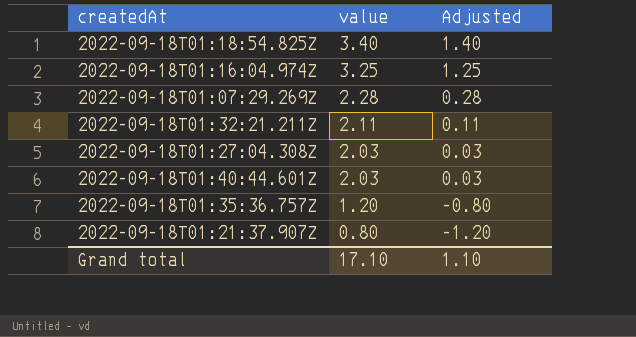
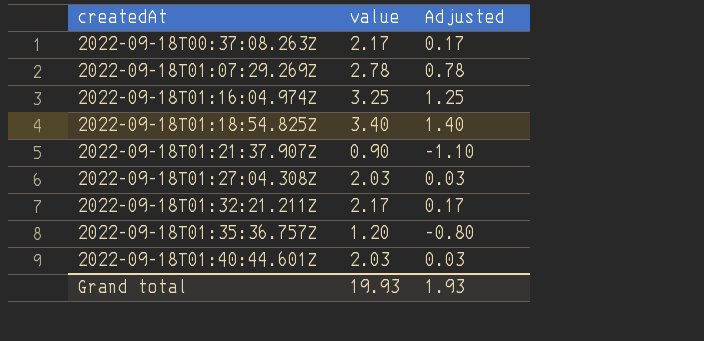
row order: value descending -> createdAt ascending
row 2022-09-18T00:37:08.263Z: none -> 2.17 | 0.17
2022-09-18T01:07:29.269Z | value: 2.28 -> 2.78
2022-09-18T01:07:29.269Z | Adjusted: 0.28 -> 0.78
2022-09-18T01:21:37.907Z | value: 0.80 -> 0.90
2022-09-18T01:21:37.907Z | Adjusted: -1.20 -> -1.10
2022-09-18T01:32:21.211Z | value: 2.11 -> 2.17
2022-09-18T01:32:21.211Z | Adjusted: 0.11 -> 0.17
Grand total | value: 17.10 -> 19.93
Grand total | Adjusted: 1.10 -> 1.93

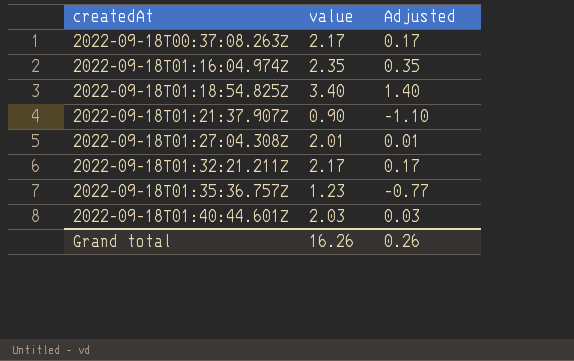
row 2022-09-18T01:07:29.269Z: 2.78 | 0.78 -> none
2022-09-18T01:16:04.974Z | value: 3.25 -> 2.35
2022-09-18T01:16:04.974Z | Adjusted: 1.25 -> 0.35
2022-09-18T01:27:04.308Z | value: 2.03 -> 2.01
2022-09-18T01:27:04.308Z | Adjusted: 0.03 -> 0.01
2022-09-18T01:35:36.757Z | value: 1.20 -> 1.23
2022-09-18T01:35:36.757Z | Adjusted: -0.80 -> -0.77
Grand total | value: 19.93 -> 16.26
Grand total | Adjusted: 1.93 -> 0.26

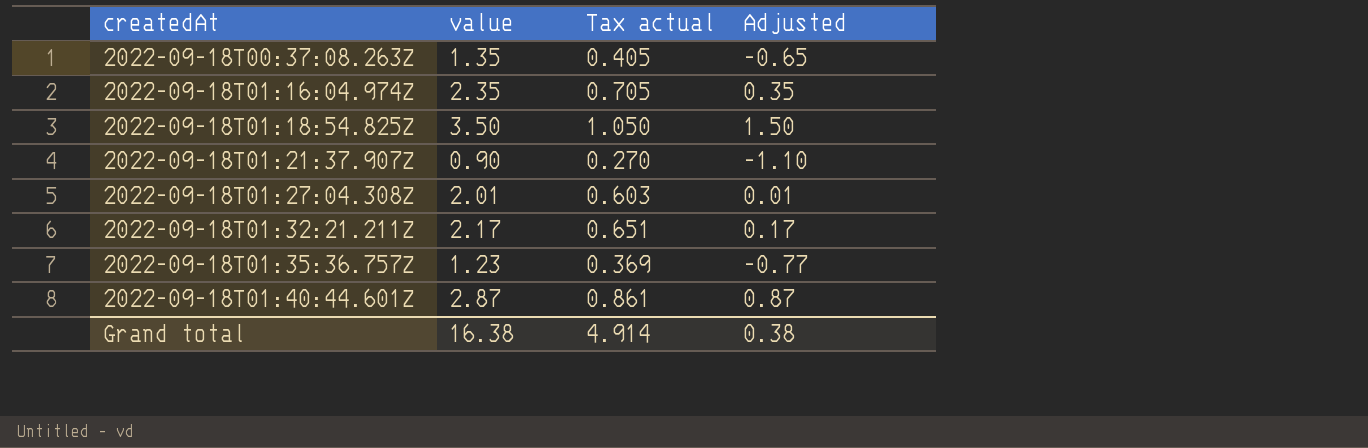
column Tax actual | formula: none -> [value] * 0.3
2022-09-18T00:37:08.263Z | value: 2.17 -> 1.35
2022-09-18T00:37:08.263Z | Adjusted: 0.17 -> -0.65
2022-09-18T01:18:54.825Z | value: 3.40 -> 3.50
2022-09-18T01:18:54.825Z | Adjusted: 1.40 -> 1.50
2022-09-18T01:40:44.601Z | value: 2.03 -> 2.87
2022-09-18T01:40:44.601Z | Adjusted: 0.03 -> 0.87
Grand total | value: 16.26 -> 16.38
Grand total | Adjusted: 0.26 -> 0.38

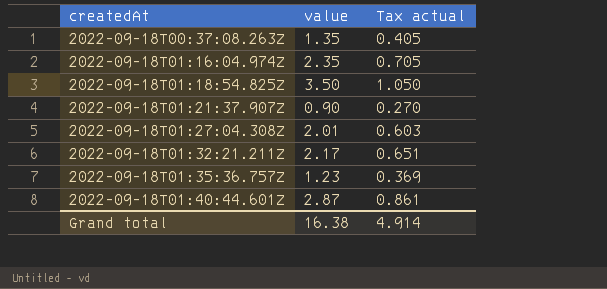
column Adjusted | formula: [value] - 2 -> none

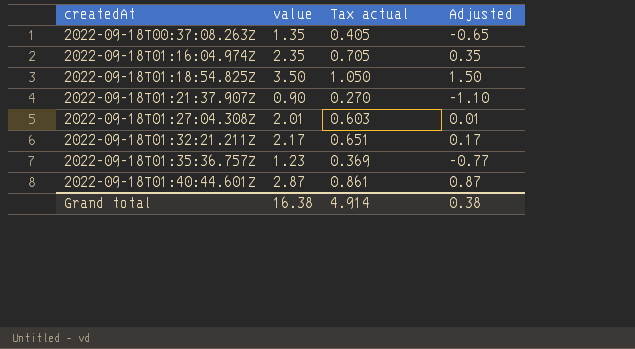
column Adjusted | formula: none -> [value] - 2

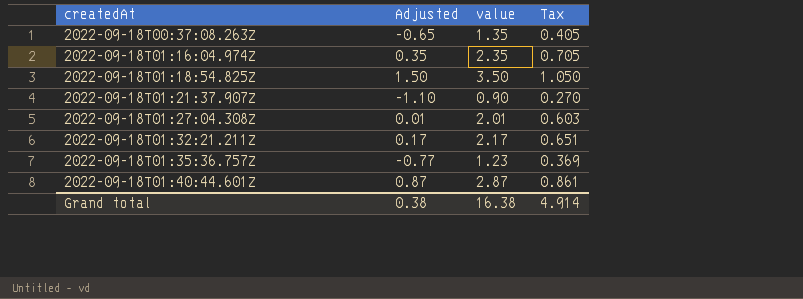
column Adjusted | position: 4 -> 2
column name: Tax actual -> Tax

